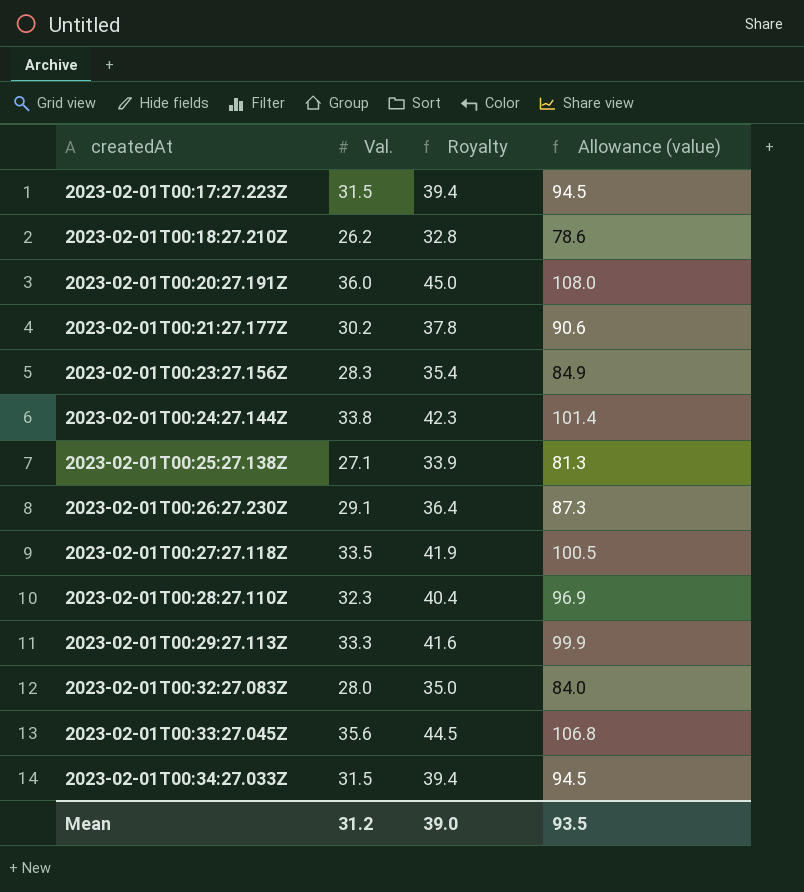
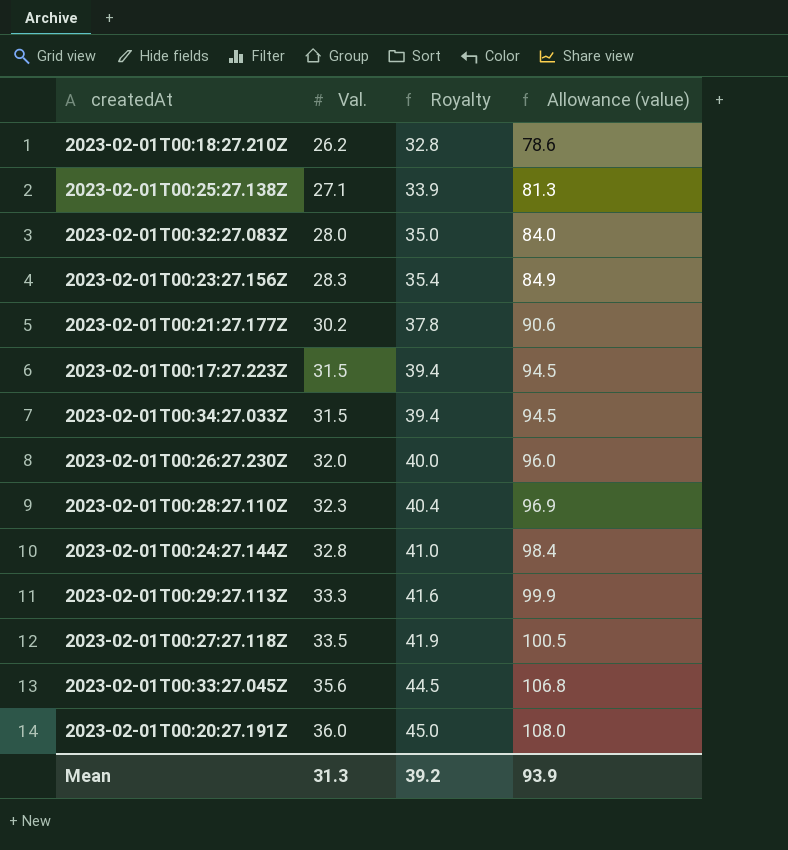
row order: createdAt ascending -> Val. ascending
2023-02-01T00:26:27.230Z | Val.: 29.1 -> 32.0
2023-02-01T00:26:27.230Z | Royalty: 36.4 -> 40.0
2023-02-01T00:26:27.230Z | Allowance (value): 87.3 -> 96.0
2023-02-01T00:24:27.144Z | Val.: 33.8 -> 32.8
2023-02-01T00:24:27.144Z | Royalty: 42.3 -> 41.0
2023-02-01T00:24:27.144Z | Allowance (value): 101.4 -> 98.4
Mean | Val.: 31.2 -> 31.3
Mean | Royalty: 39.0 -> 39.2
Mean | Allowance (value): 93.5 -> 93.9

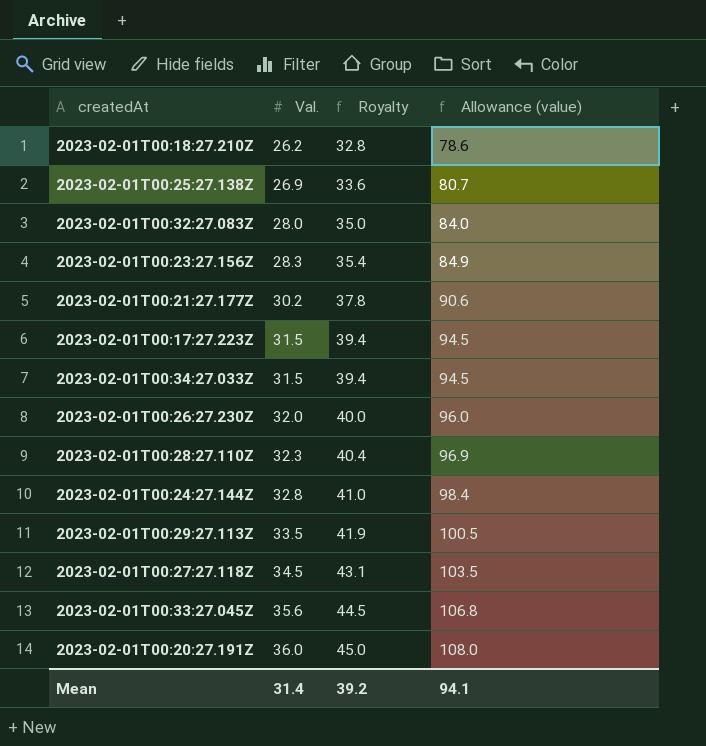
2023-02-01T00:25:27.138Z | Val.: 27.1 -> 26.9
2023-02-01T00:25:27.138Z | Royalty: 33.9 -> 33.6
2023-02-01T00:25:27.138Z | Allowance (value): 81.3 -> 80.7
2023-02-01T00:29:27.113Z | Val.: 33.3 -> 33.5
2023-02-01T00:29:27.113Z | Royalty: 41.6 -> 41.9
2023-02-01T00:29:27.113Z | Allowance (value): 99.9 -> 100.5
2023-02-01T00:27:27.118Z | Val.: 33.5 -> 34.5
2023-02-01T00:27:27.118Z | Royalty: 41.9 -> 43.1
2023-02-01T00:27:27.118Z | Allowance (value): 100.5 -> 103.5
Mean | Val.: 31.3 -> 31.4
Mean | Allowance (value): 93.9 -> 94.1

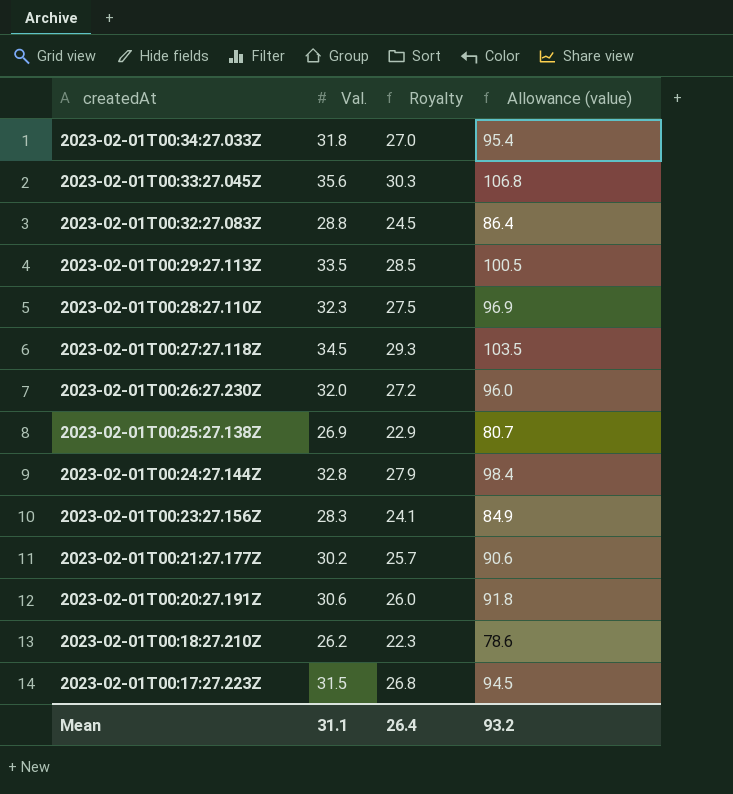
row order: Val. ascending -> createdAt descending
column Royalty | formula: [Val.] * 1.25 -> [Val.] * 0.85
2023-02-01T00:34:27.033Z | Val.: 31.5 -> 31.8
2023-02-01T00:34:27.033Z | Allowance (value): 94.5 -> 95.4
2023-02-01T00:32:27.083Z | Val.: 28.0 -> 28.8
2023-02-01T00:32:27.083Z | Allowance (value): 84.0 -> 86.4
2023-02-01T00:20:27.191Z | Val.: 36.0 -> 30.6
2023-02-01T00:20:27.191Z | Allowance (value): 108.0 -> 91.8
Mean | Val.: 31.4 -> 31.1
Mean | Royalty: 39.2 -> 26.4
Mean | Allowance (value): 94.1 -> 93.2

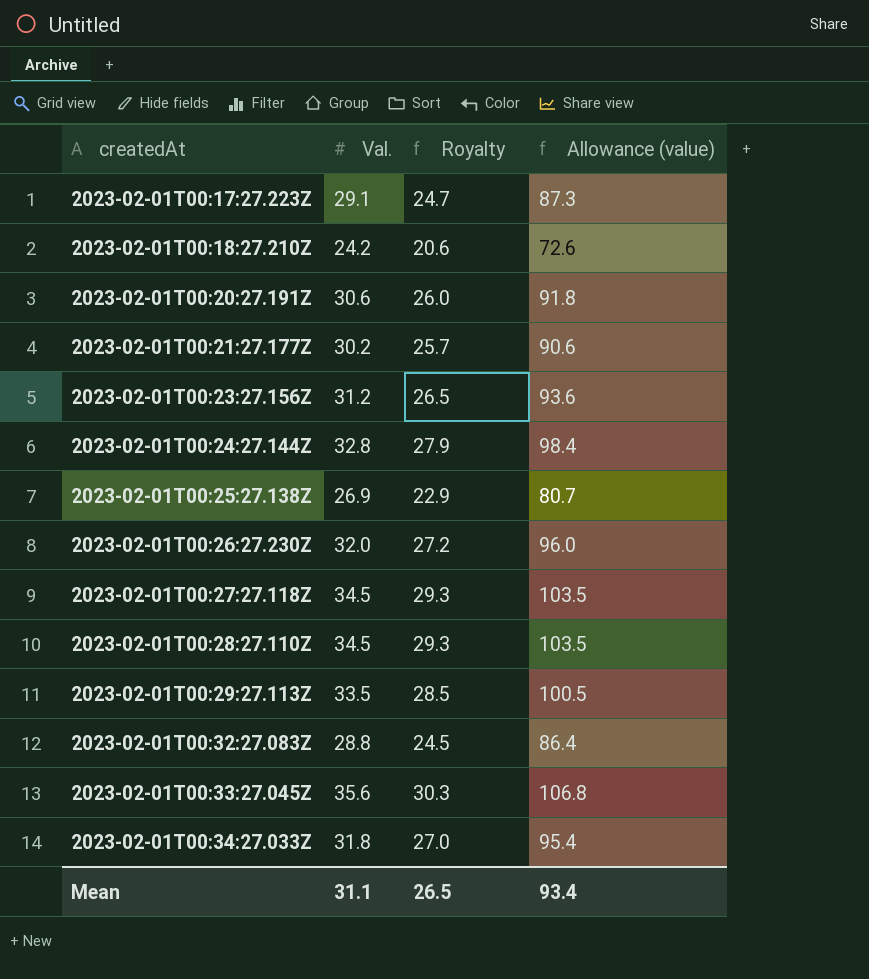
row order: createdAt descending -> createdAt ascending
2023-02-01T00:17:27.223Z | Val.: 31.5 -> 29.1
2023-02-01T00:17:27.223Z | Royalty: 26.8 -> 24.7
2023-02-01T00:17:27.223Z | Allowance (value): 94.5 -> 87.3
2023-02-01T00:18:27.210Z | Val.: 26.2 -> 24.2
2023-02-01T00:18:27.210Z | Royalty: 22.3 -> 20.6
2023-02-01T00:18:27.210Z | Allowance (value): 78.6 -> 72.6
2023-02-01T00:23:27.156Z | Val.: 28.3 -> 31.2
2023-02-01T00:23:27.156Z | Royalty: 24.1 -> 26.5
2023-02-01T00:23:27.156Z | Allowance (value): 84.9 -> 93.6
2023-02-01T00:28:27.110Z | Val.: 32.3 -> 34.5
2023-02-01T00:28:27.110Z | Royalty: 27.5 -> 29.3
2023-02-01T00:28:27.110Z | Allowance (value): 96.9 -> 103.5
Mean | Royalty: 26.4 -> 26.5
Mean | Allowance (value): 93.2 -> 93.4

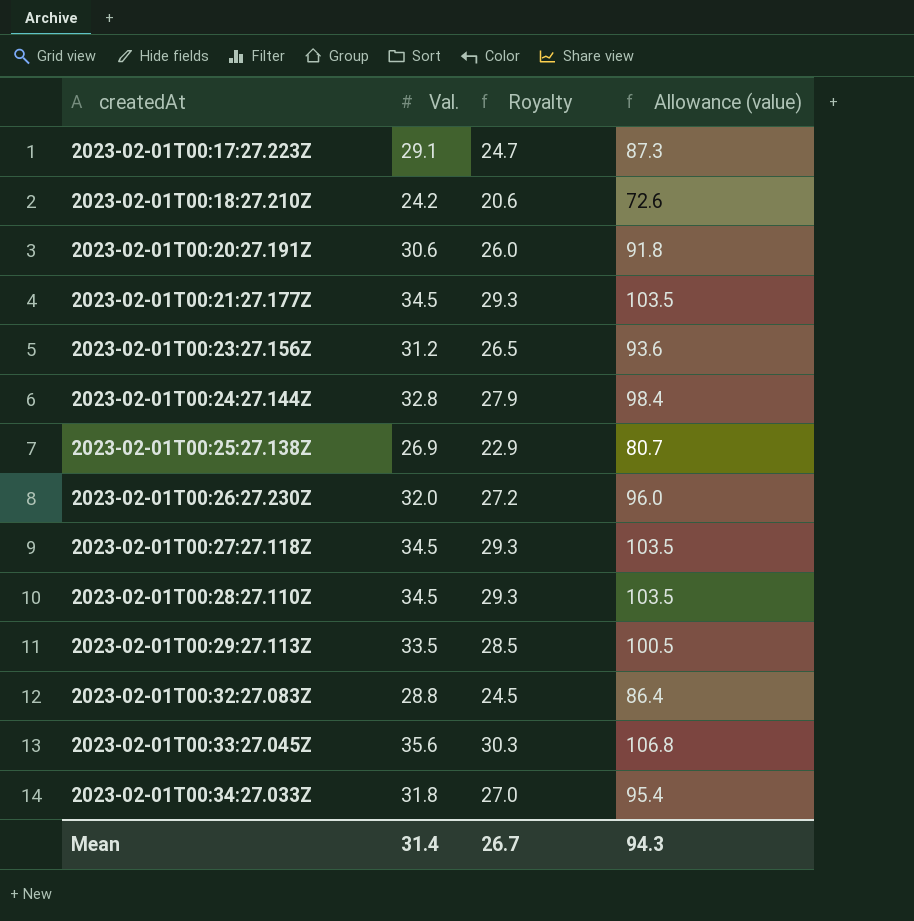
2023-02-01T00:21:27.177Z | Val.: 30.2 -> 34.5
2023-02-01T00:21:27.177Z | Royalty: 25.7 -> 29.3
2023-02-01T00:21:27.177Z | Allowance (value): 90.6 -> 103.5
Mean | Val.: 31.1 -> 31.4
Mean | Royalty: 26.5 -> 26.7
Mean | Allowance (value): 93.4 -> 94.3

